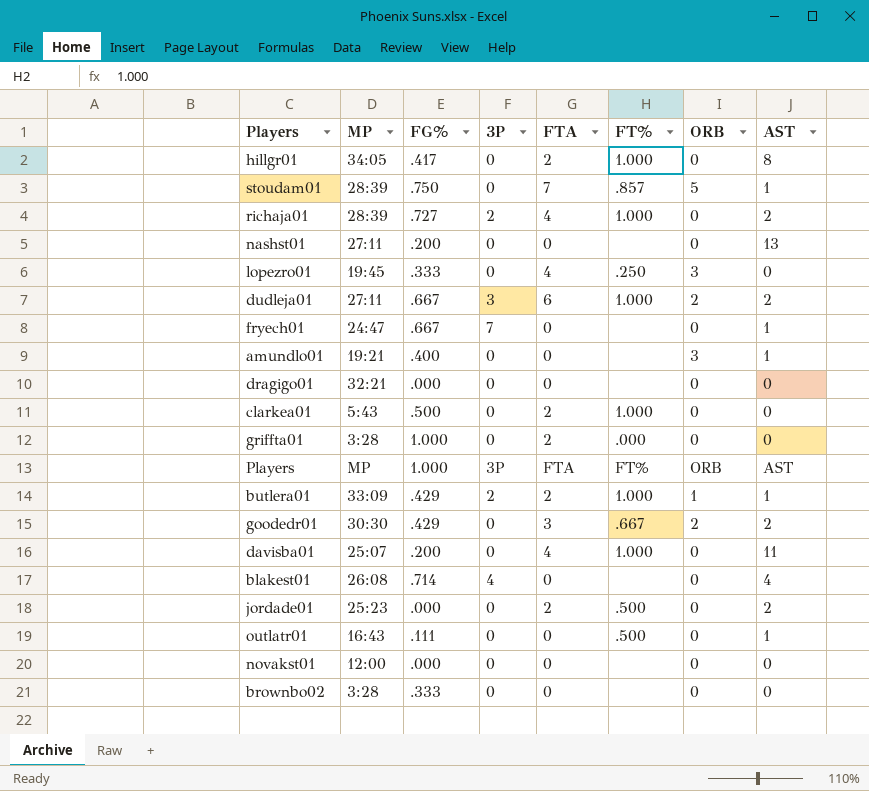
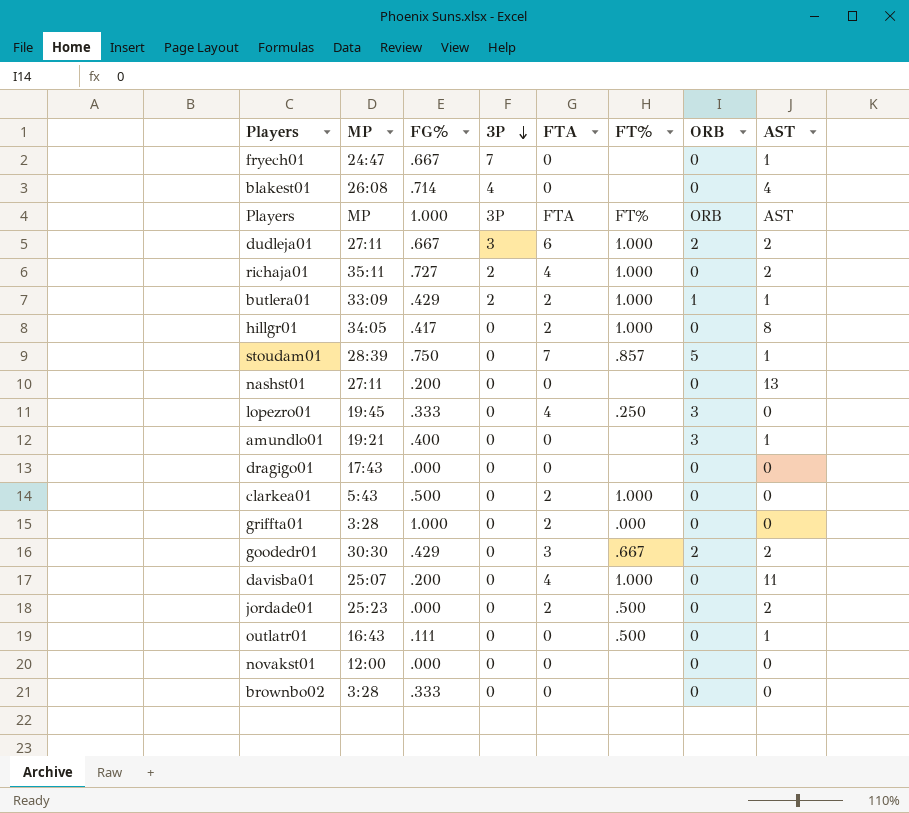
row order: none -> 3P descending
richaja01 | MP: 28:39 -> 35:11
dragigo01 | MP: 32:21 -> 17:43

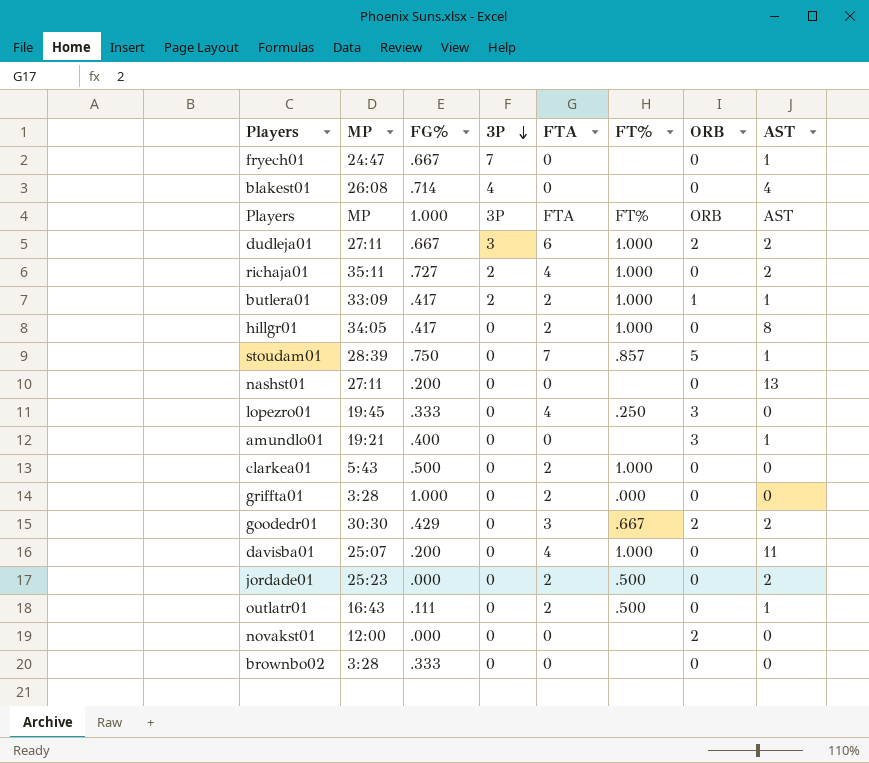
row dragigo01: 17:43 | .000 | 0 | 0 | none | 0 | 0 -> none
butlera01 | FG%: .429 -> .417
outlatr01 | FTA: 0 -> 2
novakst01 | ORB: 0 -> 2

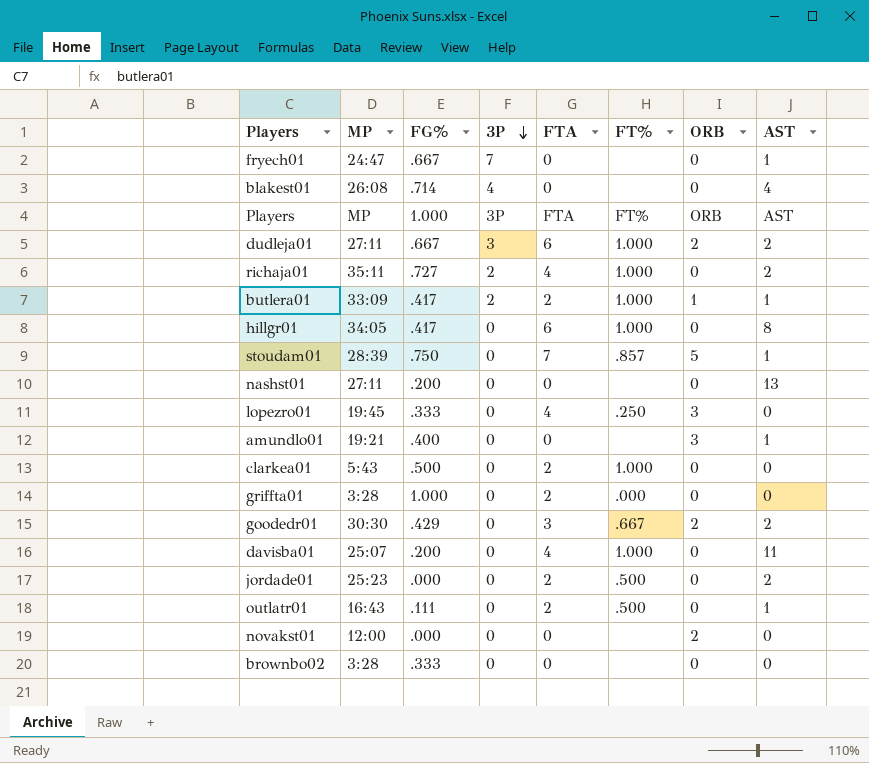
hillgr01 | FTA: 2 -> 6

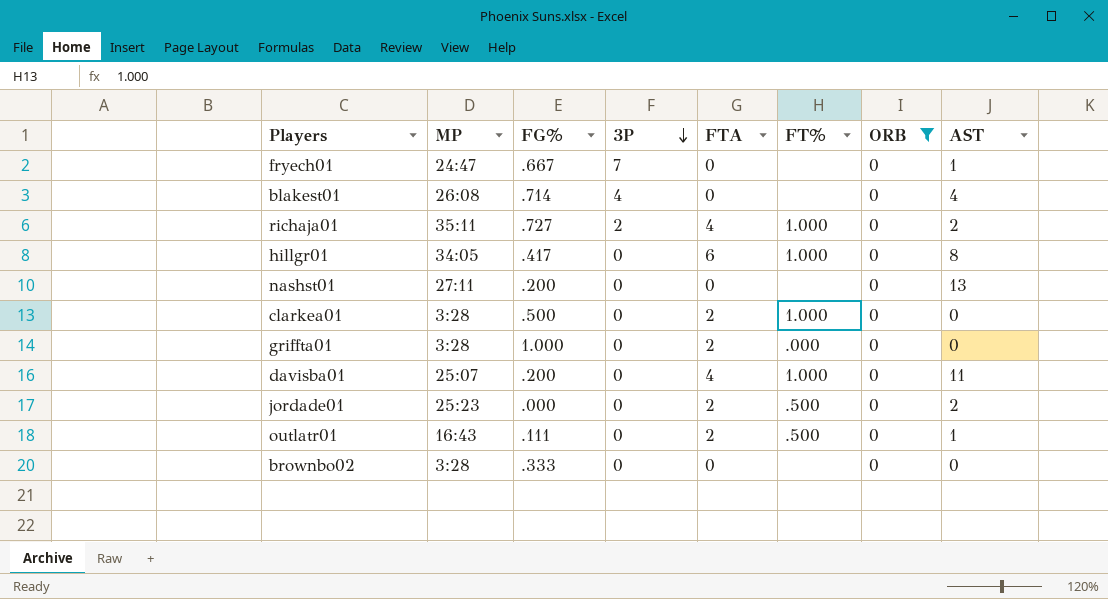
filter: none -> ORB = 0
clarkea01 | MP: 5:43 -> 3:28

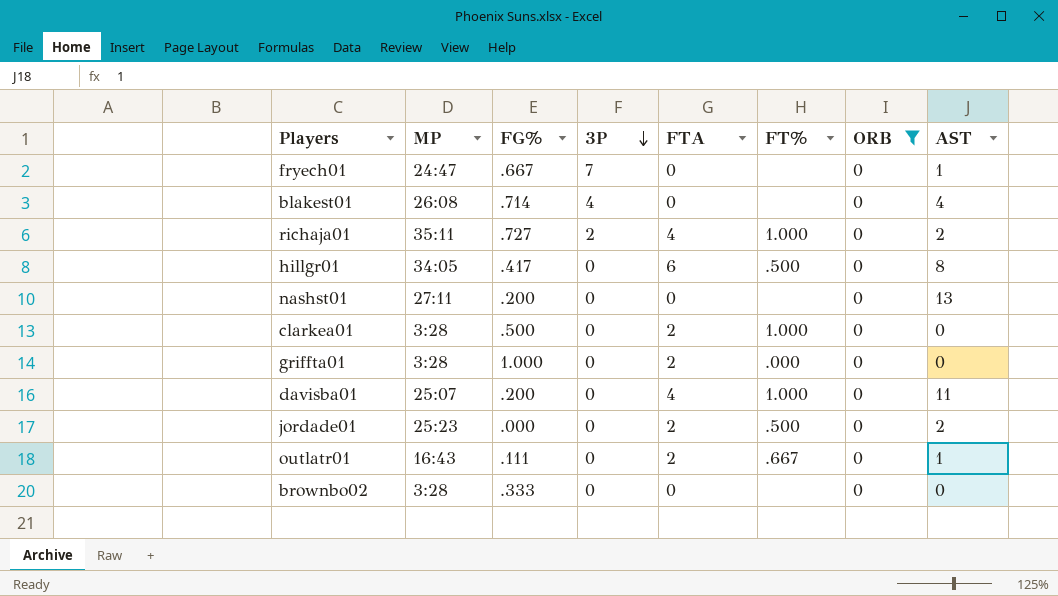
hillgr01 | FT%: 1.000 -> .500
outlatr01 | FT%: .500 -> .667

